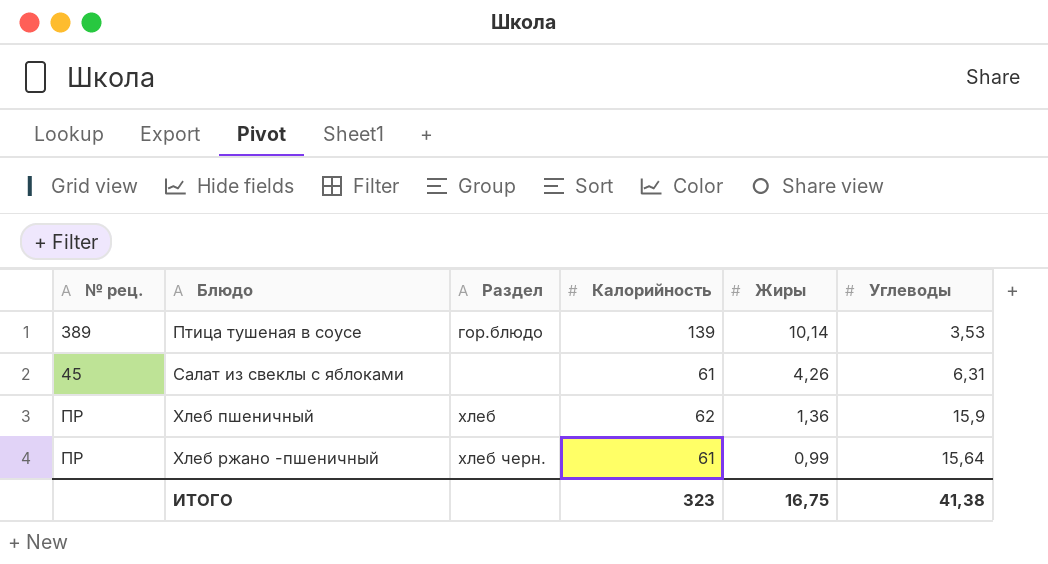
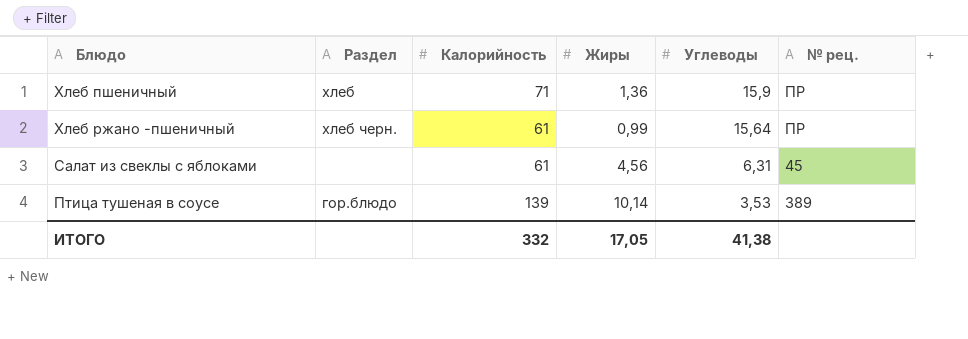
row order: Блюдо ascending -> Углеводы descending
column № рец. | position: 1 -> 6
Хлеб пшеничный | Калорийность: 62 -> 71
Салат из свеклы с яблоками | Жиры: 4,26 -> 4,56
ИТОГО | Калорийность: 323 -> 332
ИТОГО | Жиры: 16,75 -> 17,05

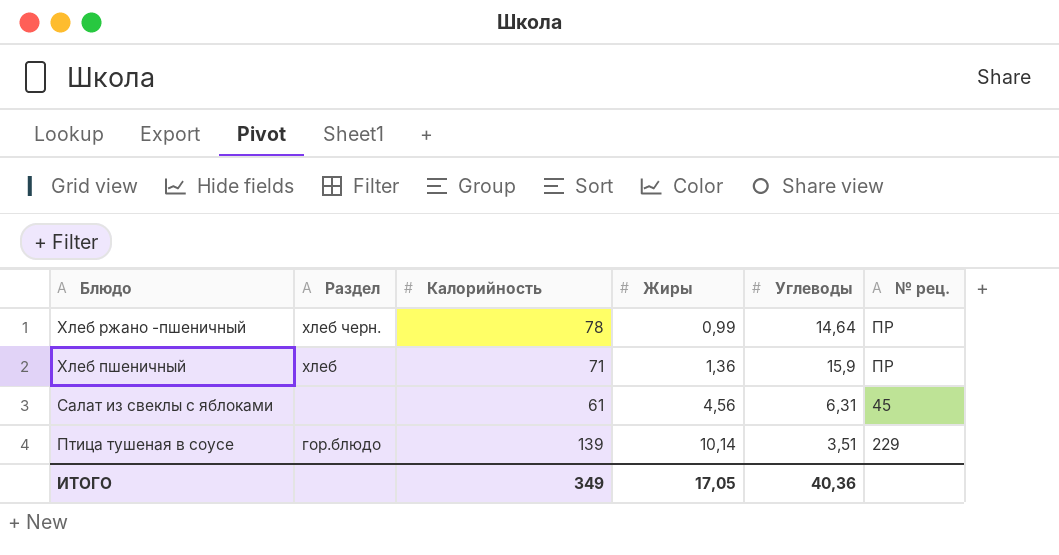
row order: Углеводы descending -> Блюдо descending
Хлеб ржано -пшеничный | Калорийность: 61 -> 78
Хлеб ржано -пшеничный | Углеводы: 15,64 -> 14,64
Птица тушеная в соусе | Углеводы: 3,53 -> 3,51
Птица тушеная в соусе | № рец.: 389 -> 229
ИТОГО | Калорийность: 332 -> 349
ИТОГО | Углеводы: 41,38 -> 40,36

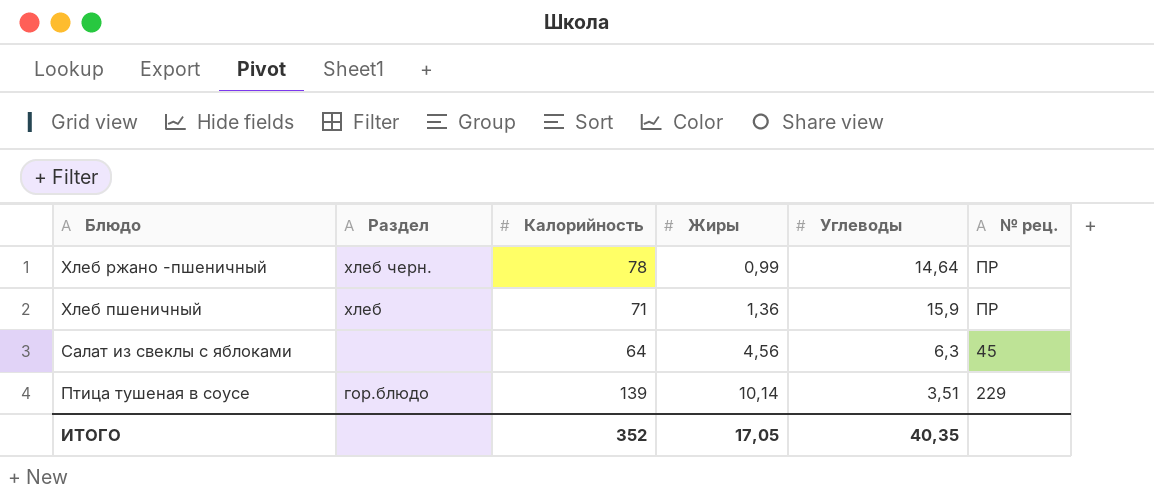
Салат из свеклы с яблоками | Калорийность: 61 -> 64
Салат из свеклы с яблоками | Углеводы: 6,31 -> 6,3
ИТОГО | Калорийность: 349 -> 352
ИТОГО | Углеводы: 40,36 -> 40,35

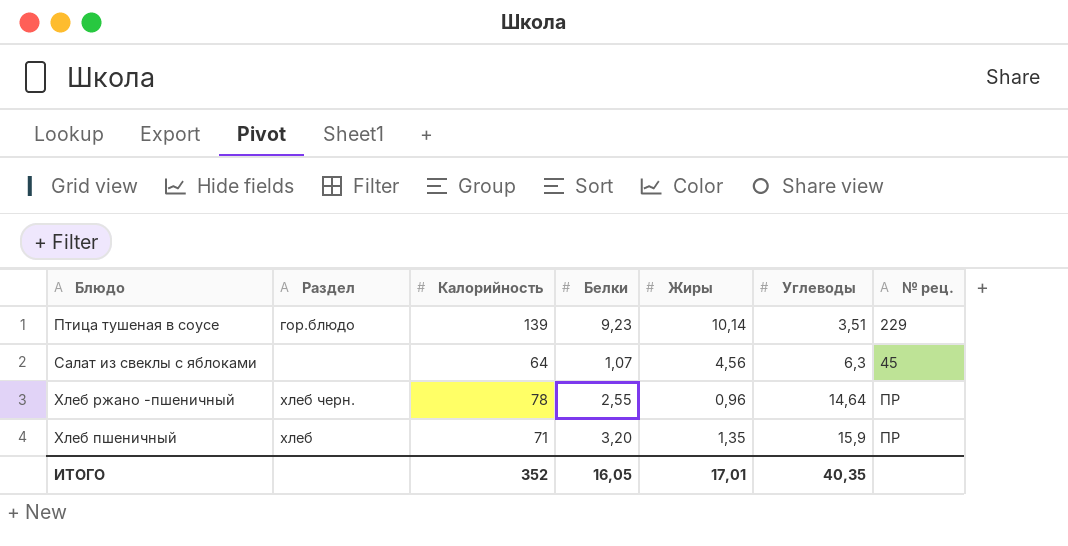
row order: Блюдо descending -> Углеводы ascending
column Белки | position: none -> 4
Хлеб ржано -пшеничный | Жиры: 0,99 -> 0,96
Хлеб пшеничный | Жиры: 1,36 -> 1,35
ИТОГО | Жиры: 17,05 -> 17,01

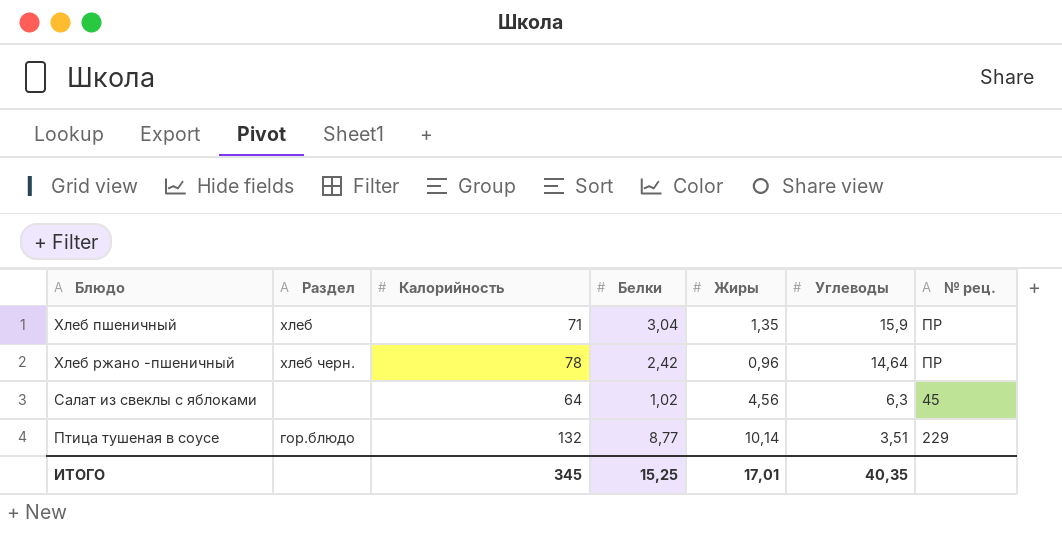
row order: Углеводы ascending -> Углеводы descending
Хлеб пшеничный | Белки: 3,20 -> 3,04
Хлеб ржано -пшеничный | Белки: 2,55 -> 2,42
Салат из свеклы с яблоками | Белки: 1,07 -> 1,02
Птица тушеная в соусе | Калорийность: 139 -> 132
Птица тушеная в соусе | Белки: 9,23 -> 8,77
ИТОГО | Калорийность: 352 -> 345
ИТОГО | Белки: 16,05 -> 15,25

